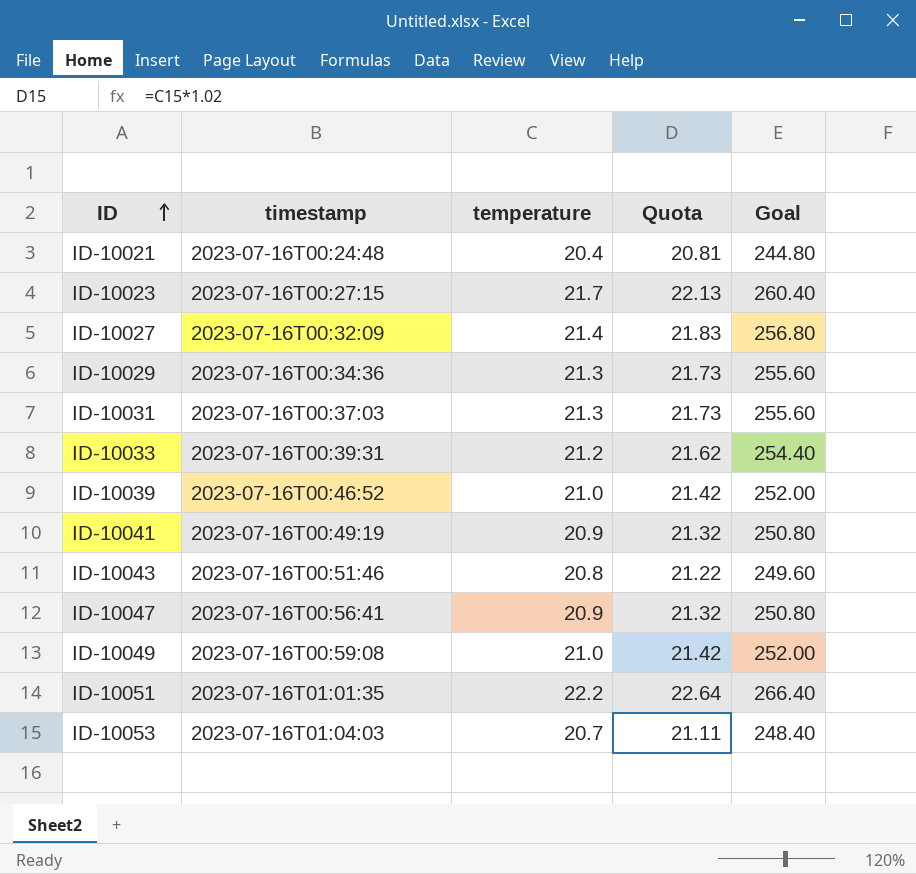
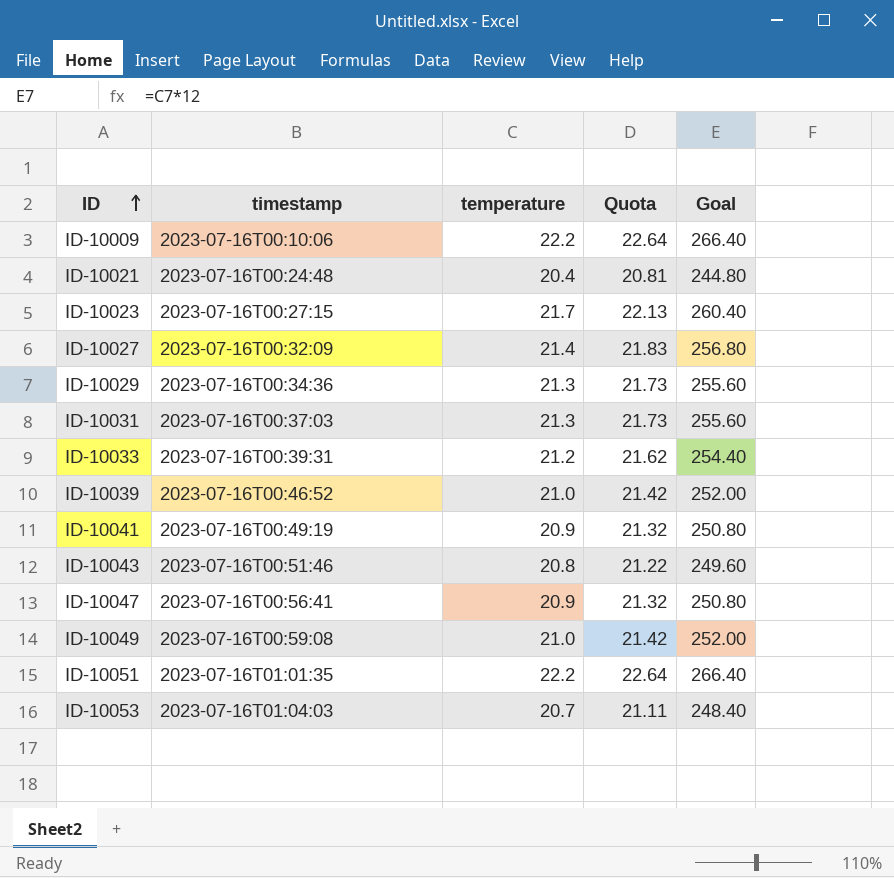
row ID-10009: none -> 2023-07-16T00:10:06 | 22.2 | 22.64 | 266.40

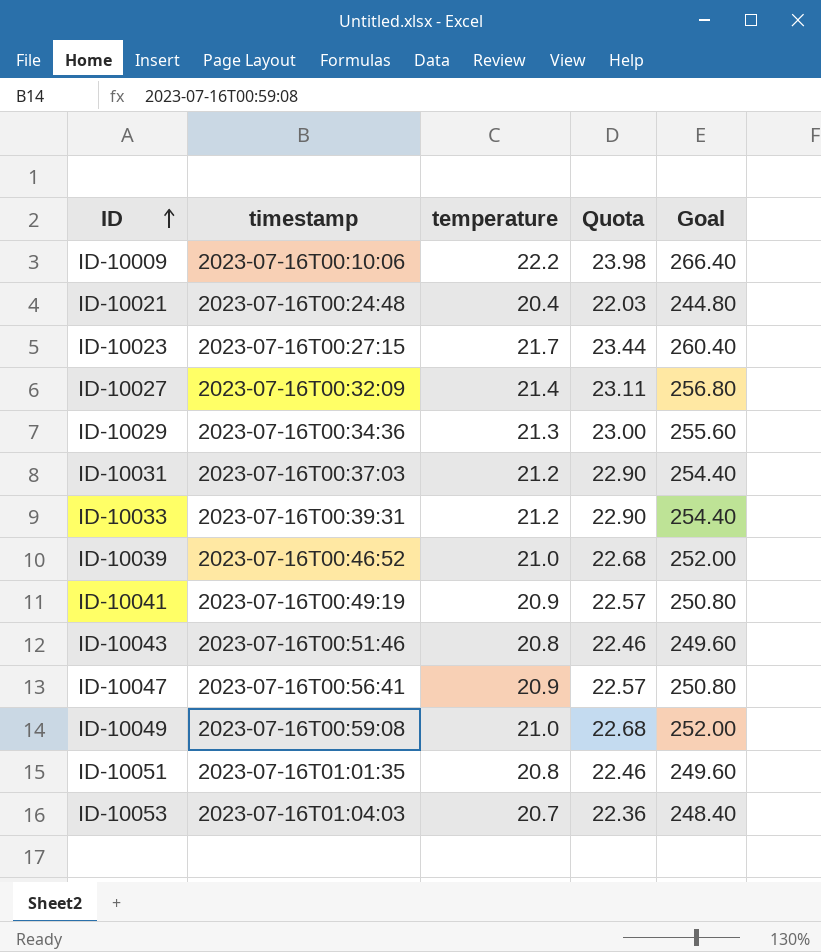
column Quota | formula: [temperature] * 1.02 -> [temperature] * 1.08
ID-10031 | temperature: 21.3 -> 21.2
ID-10031 | Goal: 255.60 -> 254.40
ID-10051 | temperature: 22.2 -> 20.8
ID-10051 | Goal: 266.40 -> 249.60

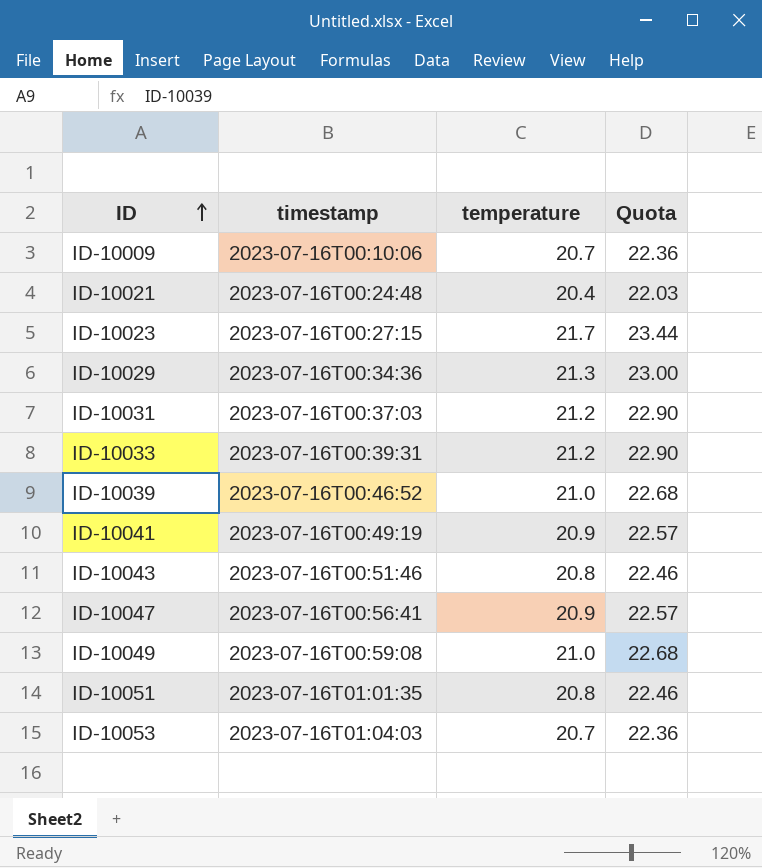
column Goal | formula: [temperature] * 12 -> none
row ID-10027: 2023-07-16T00:32:09 | 21.4 | 23.11 | 256.80 -> none
ID-10009 | temperature: 22.2 -> 20.7
ID-10009 | Quota: 23.98 -> 22.36

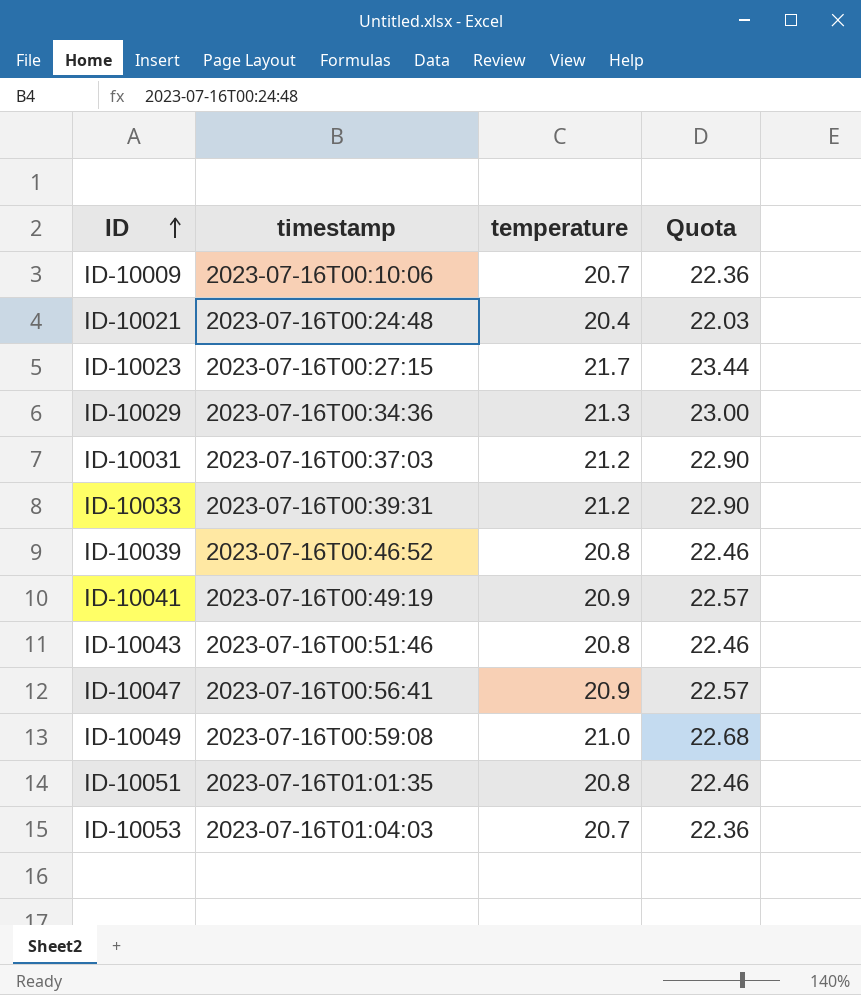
ID-10039 | temperature: 21.0 -> 20.8
ID-10039 | Quota: 22.68 -> 22.46

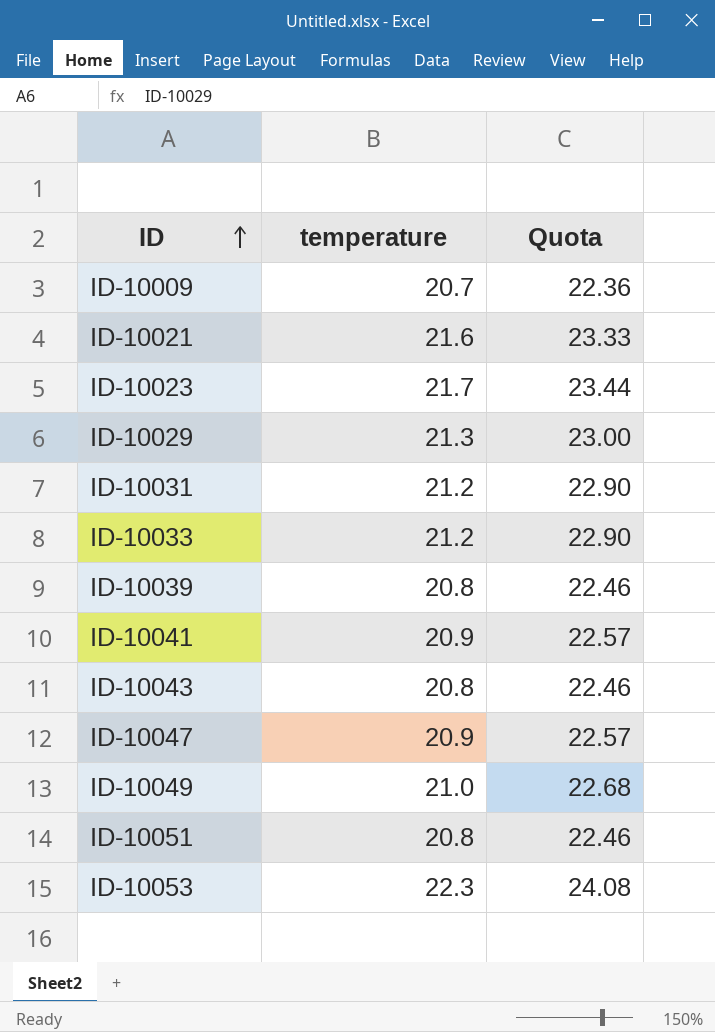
column timestamp | position: 2 -> none
ID-10021 | temperature: 20.4 -> 21.6
ID-10021 | Quota: 22.03 -> 23.33
ID-10053 | temperature: 20.7 -> 22.3
ID-10053 | Quota: 22.36 -> 24.08

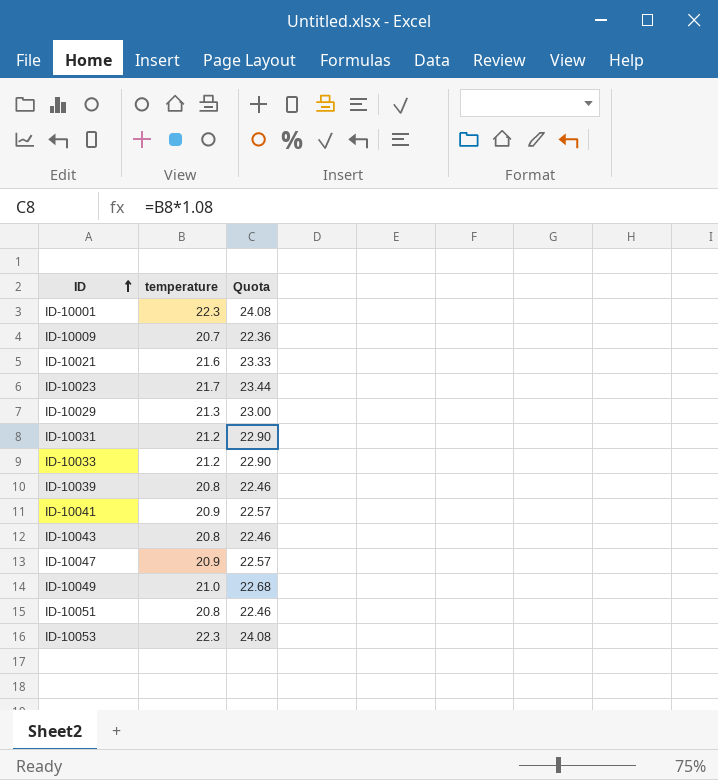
row ID-10001: none -> 22.3 | 24.08

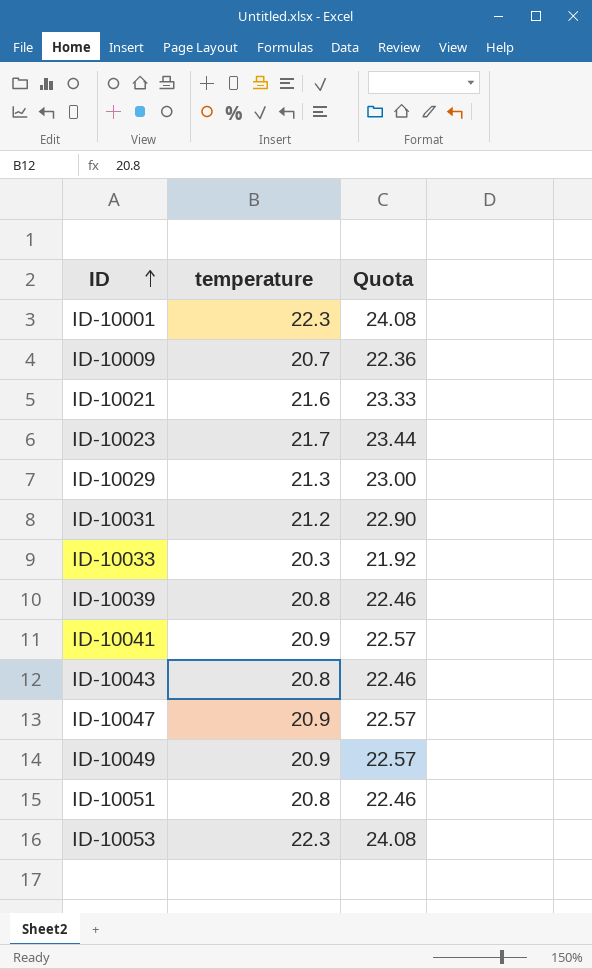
ID-10033 | temperature: 21.2 -> 20.3
ID-10033 | Quota: 22.90 -> 21.92
ID-10049 | temperature: 21.0 -> 20.9
ID-10049 | Quota: 22.68 -> 22.57

